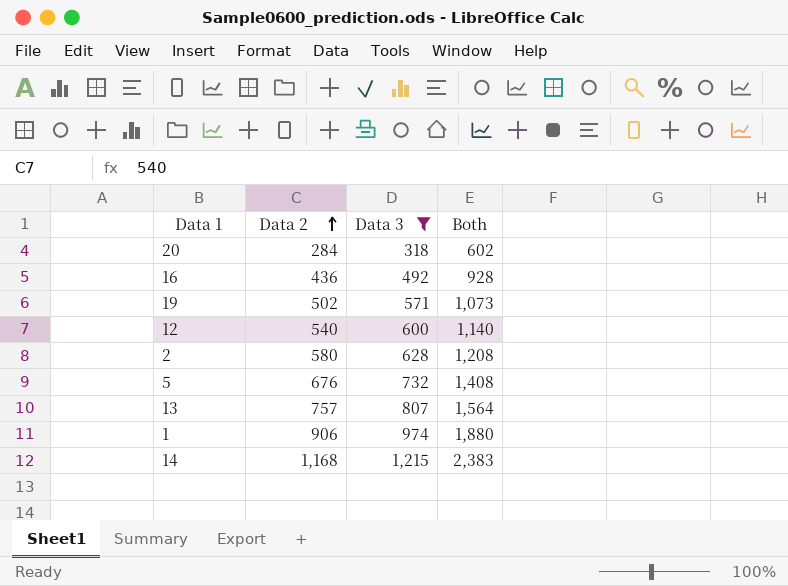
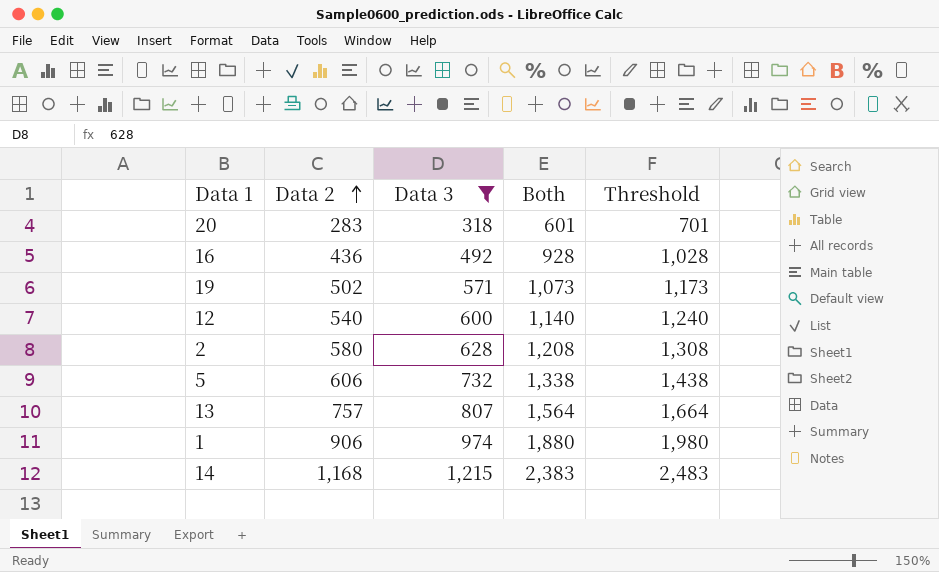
column Threshold | formula: none -> [Both] + 100
20 | Data 2: 284 -> 283
20 | Both: 602 -> 601
5 | Data 2: 676 -> 606
5 | Both: 1,408 -> 1,338

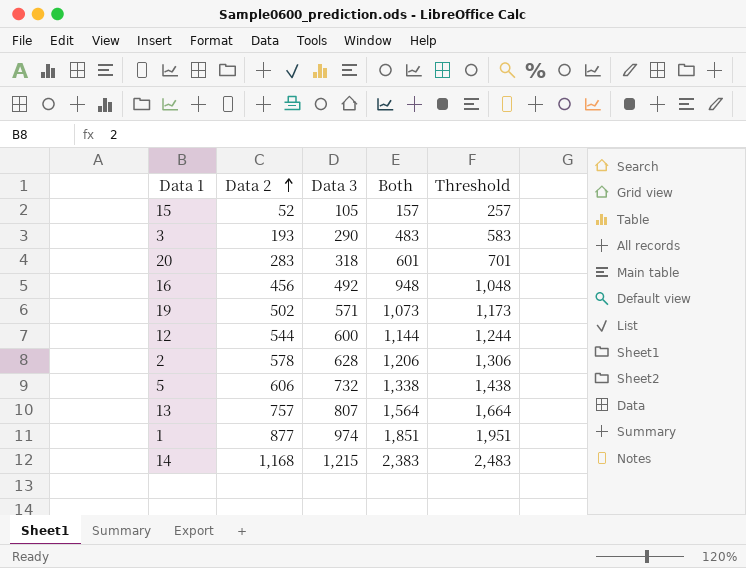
filter: Data 3 >= 318 -> none
16 | Data 2: 436 -> 456
16 | Both: 928 -> 948
16 | Threshold: 1,028 -> 1,048
12 | Data 2: 540 -> 544
12 | Both: 1,140 -> 1,144
12 | Threshold: 1,240 -> 1,244
2 | Data 2: 580 -> 578
2 | Both: 1,208 -> 1,206
2 | Threshold: 1,308 -> 1,306
1 | Data 2: 906 -> 877
1 | Both: 1,880 -> 1,851
1 | Threshold: 1,980 -> 1,951

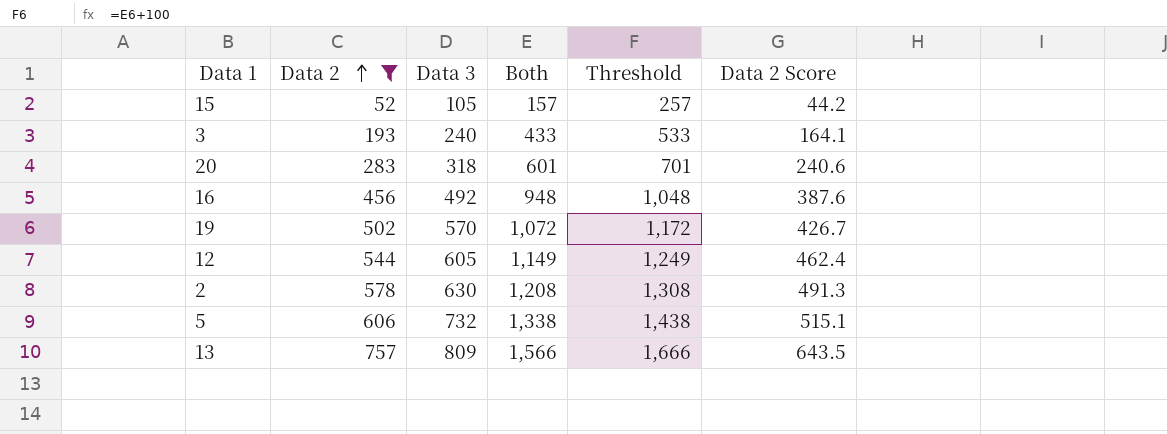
filter: none -> Data 2 <= 757
column Data 2 Score | formula: none -> [Data 2] * 0.85
3 | Data 3: 290 -> 240
3 | Both: 483 -> 433
3 | Threshold: 583 -> 533
19 | Data 3: 571 -> 570
19 | Both: 1,073 -> 1,072
19 | Threshold: 1,173 -> 1,172
12 | Data 3: 600 -> 605
12 | Both: 1,144 -> 1,149
12 | Threshold: 1,244 -> 1,249
2 | Data 3: 628 -> 630
2 | Both: 1,206 -> 1,208
2 | Threshold: 1,306 -> 1,308
13 | Data 3: 807 -> 809
13 | Both: 1,564 -> 1,566
13 | Threshold: 1,664 -> 1,666

